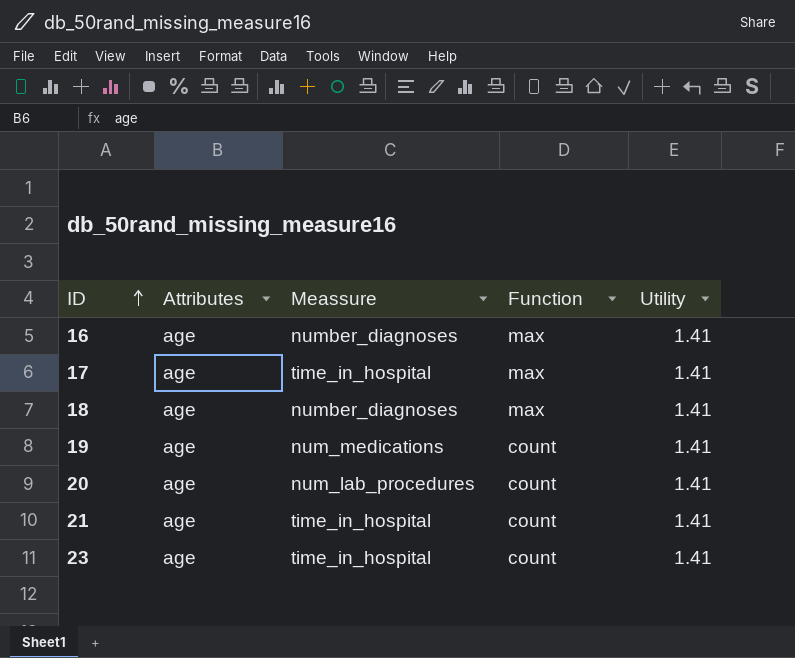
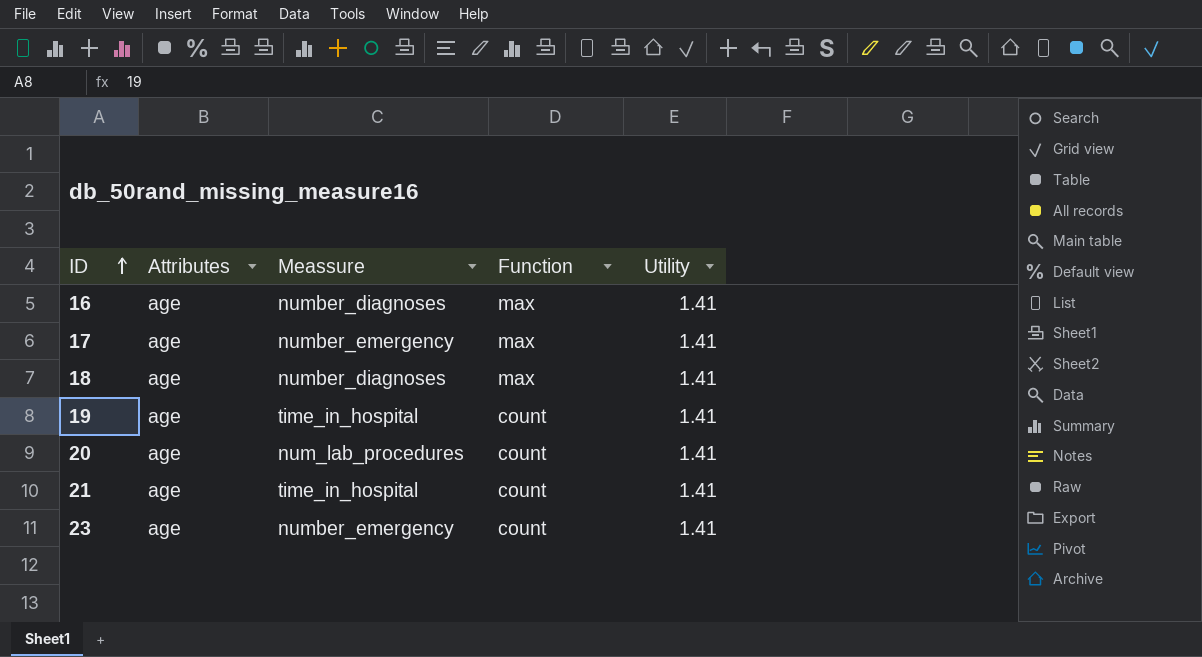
17 | Meassure: time_in_hospital -> number_emergency
19 | Meassure: num_medications -> time_in_hospital
23 | Meassure: time_in_hospital -> number_emergency

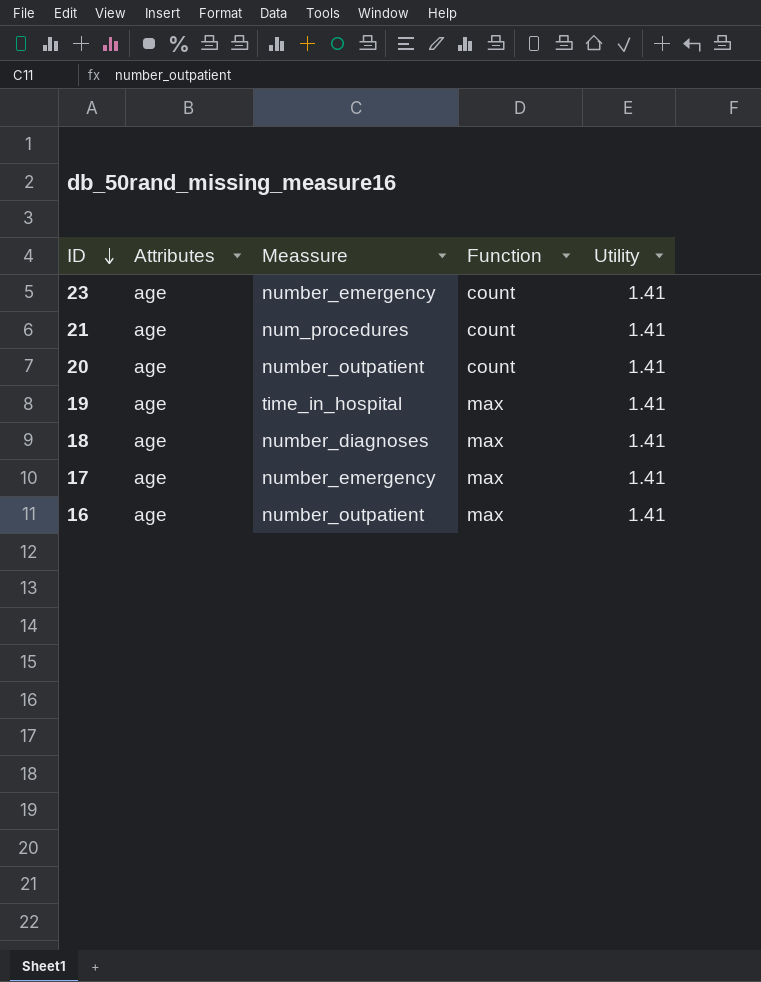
row order: ID ascending -> ID descending
21 | Meassure: time_in_hospital -> num_procedures
20 | Meassure: num_lab_procedures -> number_outpatient
19 | Function: count -> max
16 | Meassure: number_diagnoses -> number_outpatient

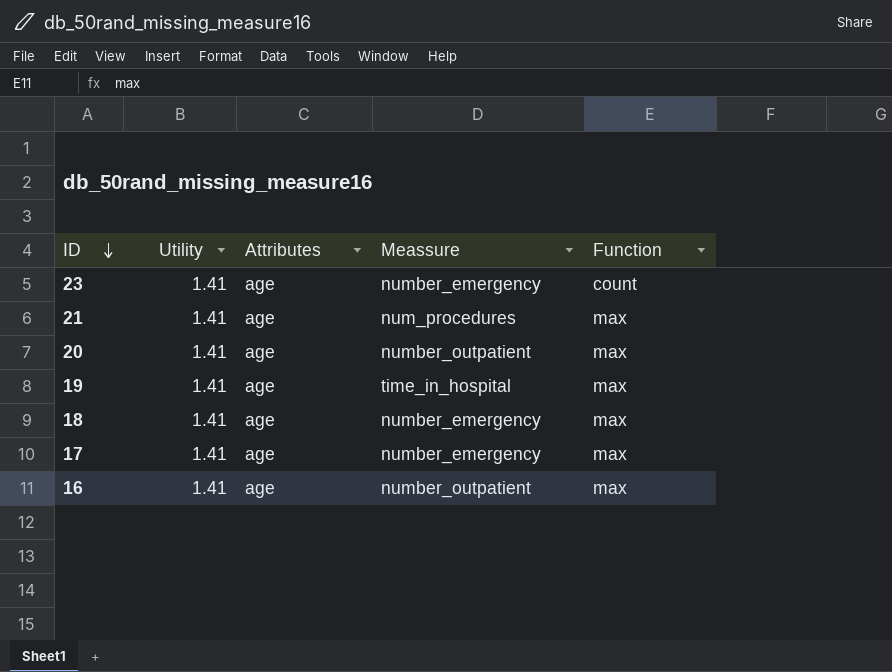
column Utility | position: 5 -> 2
21 | Function: count -> max
20 | Function: count -> max
18 | Meassure: number_diagnoses -> number_emergency

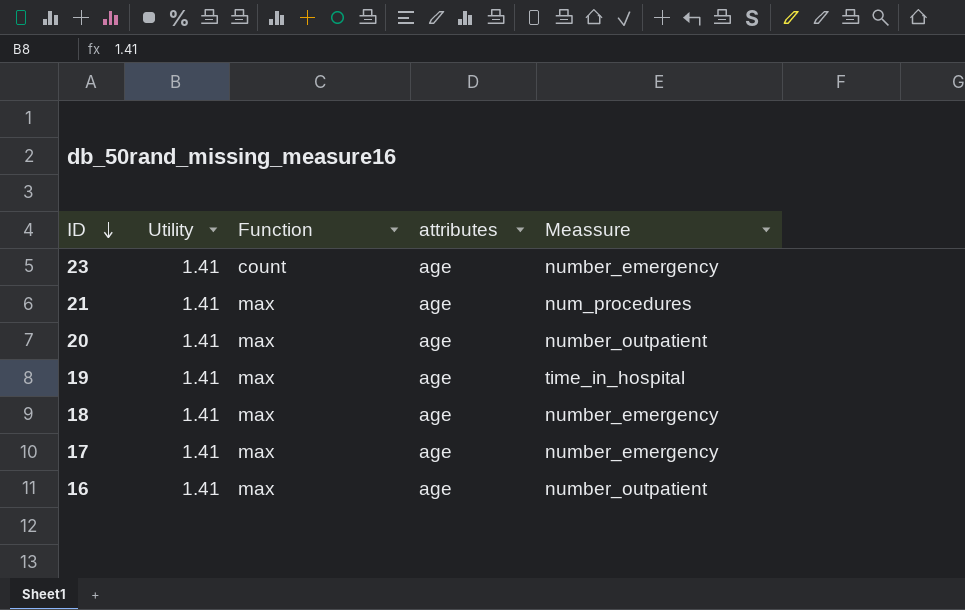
column Function | position: 5 -> 3
column name: Attributes -> attributes

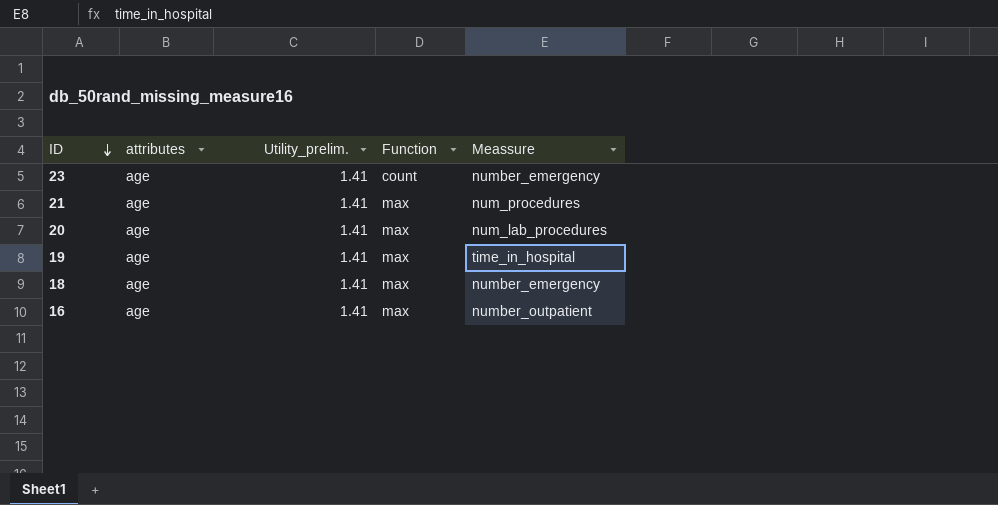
column attributes | position: 4 -> 2
column name: Utility -> Utility_prelim.
row 17: 1.41 | max | age | number_emergency -> none
20 | Meassure: number_outpatient -> num_lab_procedures

